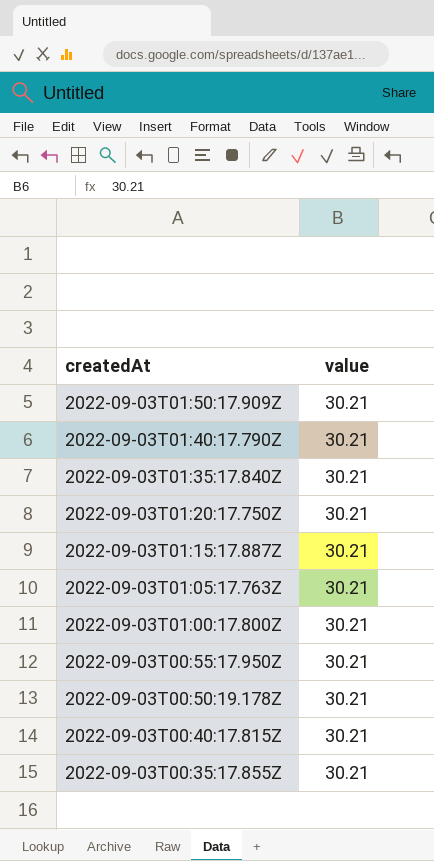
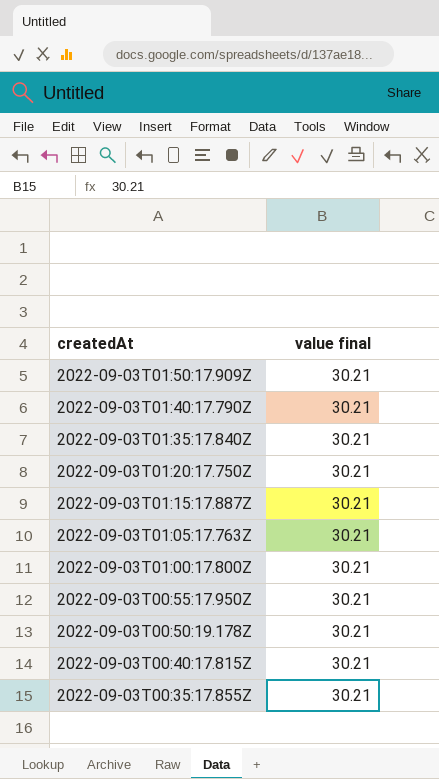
column name: value -> value final

